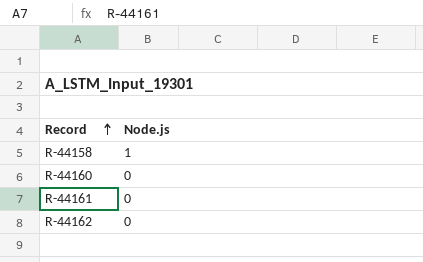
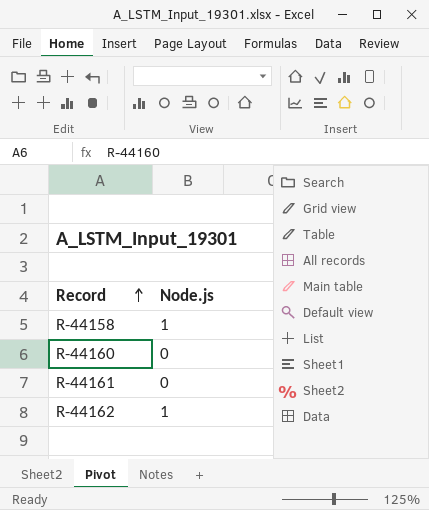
R-44162 | Node.js: 0 -> 1

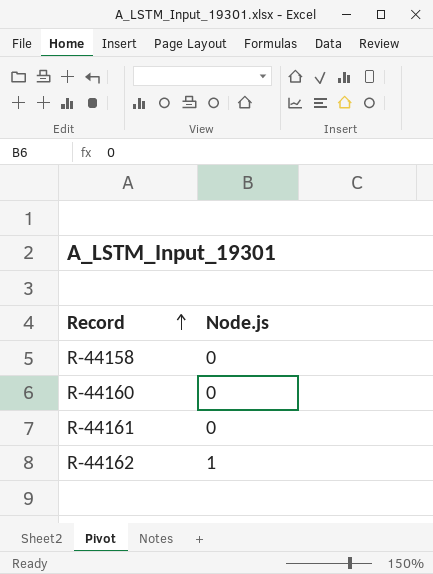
R-44158 | Node.js: 1 -> 0

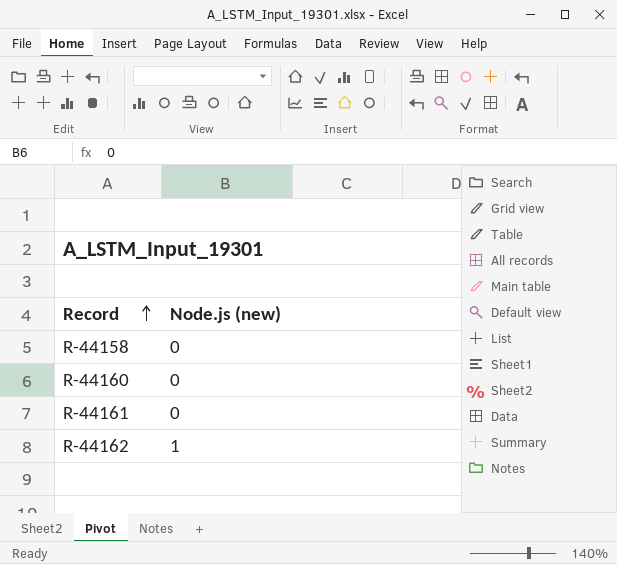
column name: Node.js -> Node.js (new)

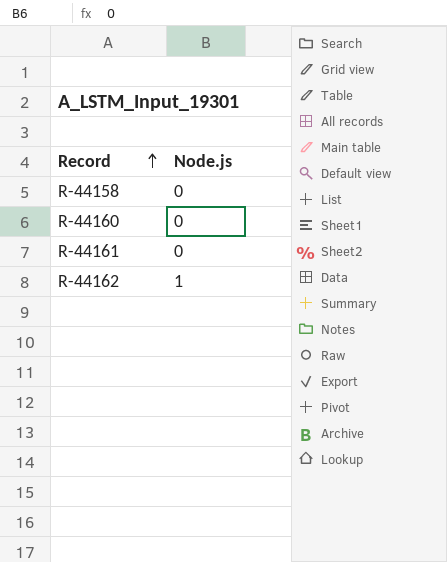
column name: Node.js (new) -> Node.js

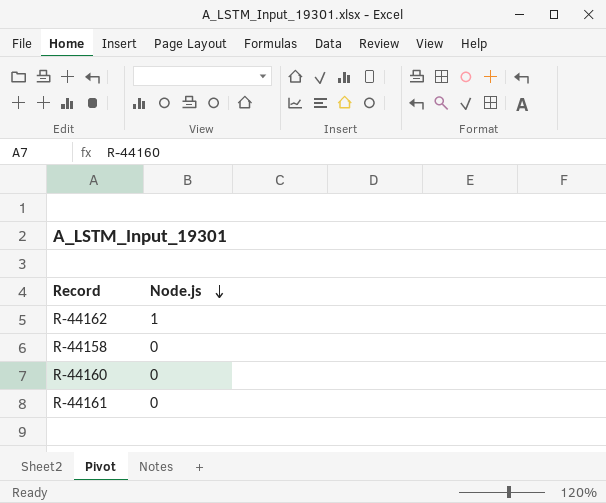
row order: Record ascending -> Node.js descending

